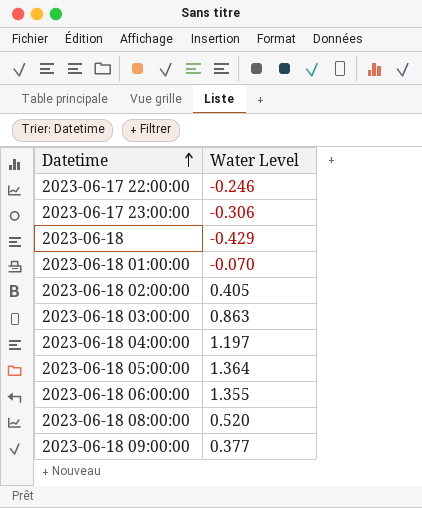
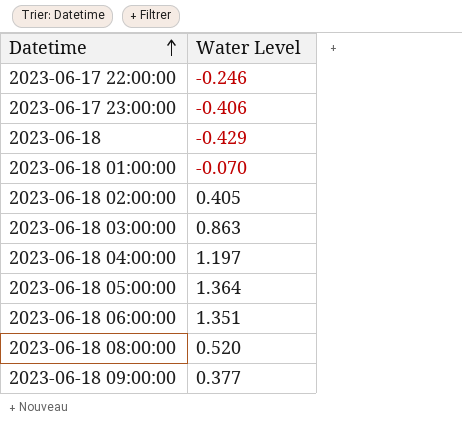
2023-06-17 23:00:00 | Water Level: -0.306 -> -0.406
2023-06-18 06:00:00 | Water Level: 1.355 -> 1.351

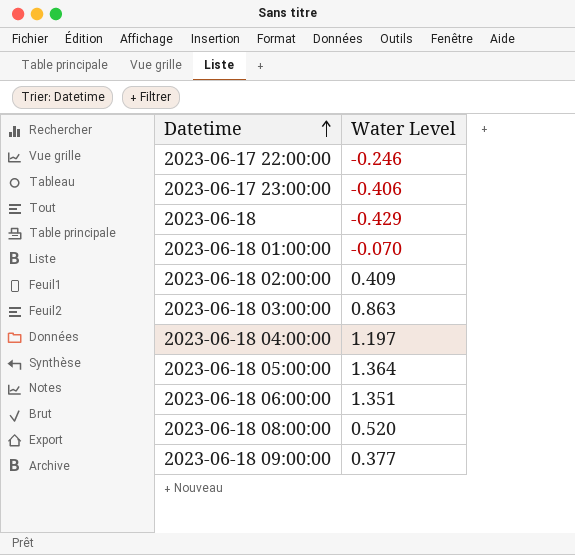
2023-06-18 02:00:00 | Water Level: 0.405 -> 0.409

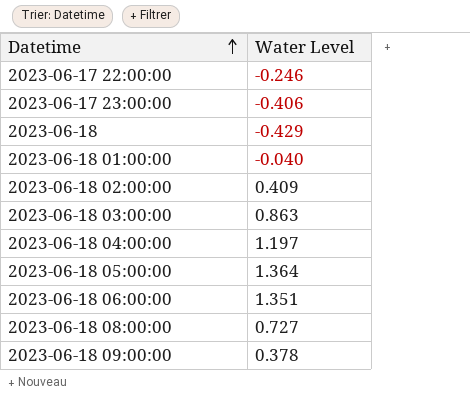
2023-06-18 01:00:00 | Water Level: -0.070 -> -0.040
2023-06-18 08:00:00 | Water Level: 0.520 -> 0.727
2023-06-18 09:00:00 | Water Level: 0.377 -> 0.378

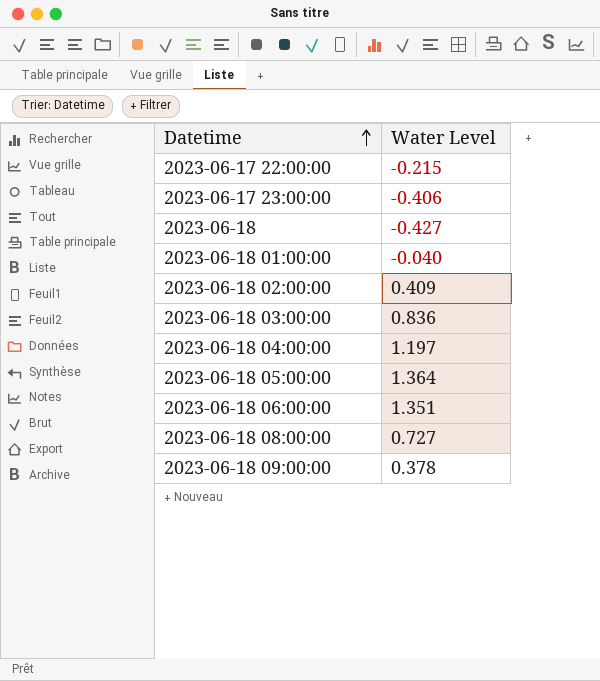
2023-06-17 22:00:00 | Water Level: -0.246 -> -0.215
2023-06-18 | Water Level: -0.429 -> -0.427
2023-06-18 03:00:00 | Water Level: 0.863 -> 0.836

